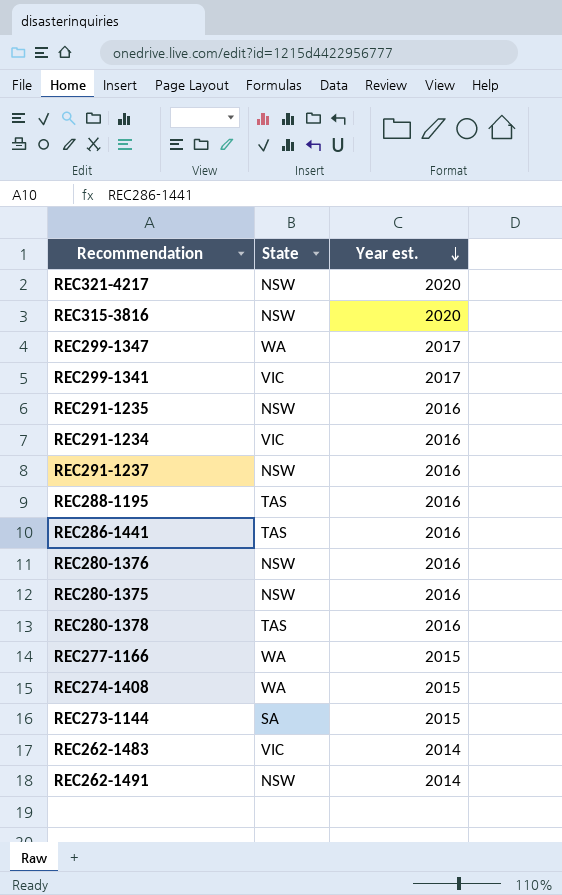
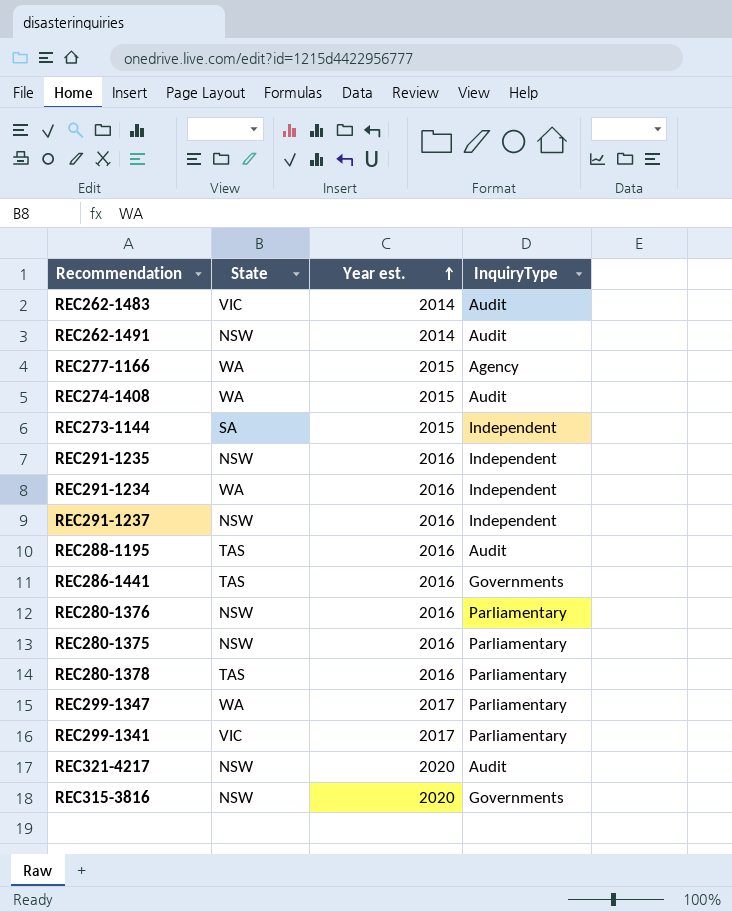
row order: Year est. descending -> Year est. ascending
column InquiryType | position: none -> 4
REC291-1234 | State: VIC -> WA

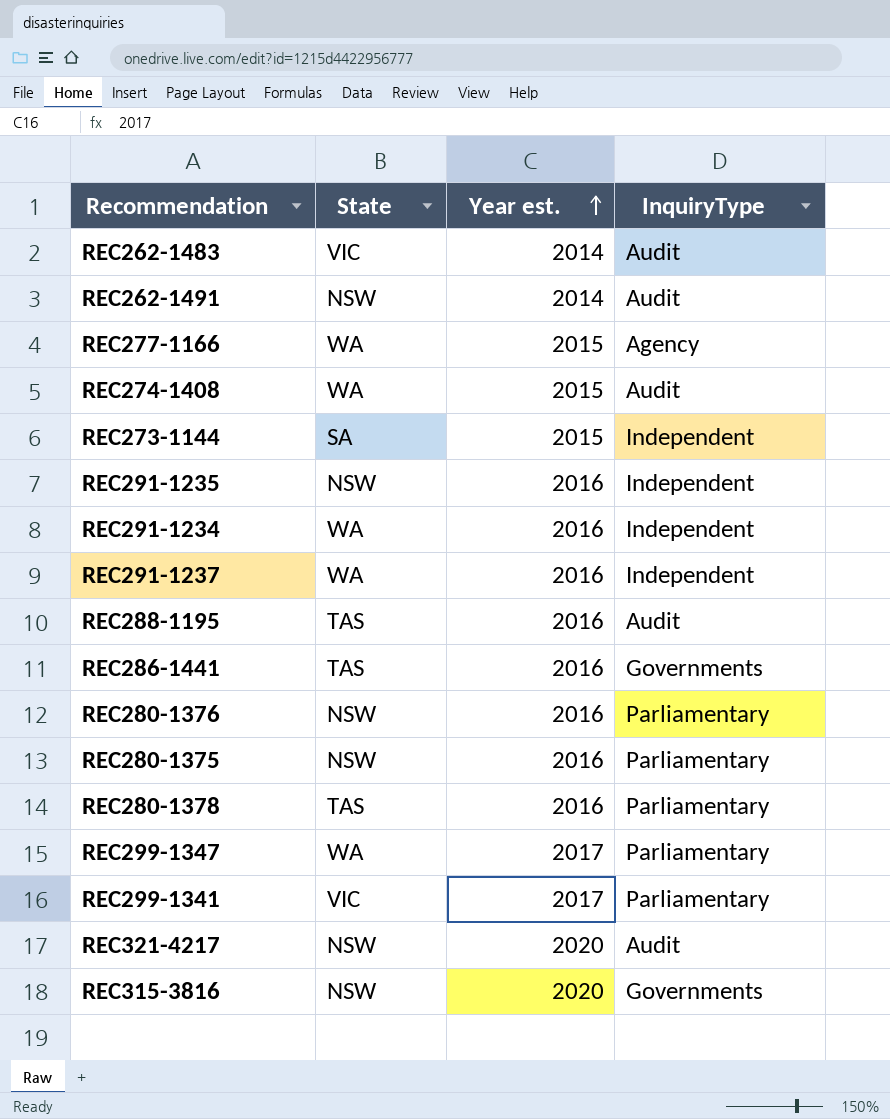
REC291-1237 | State: NSW -> WA

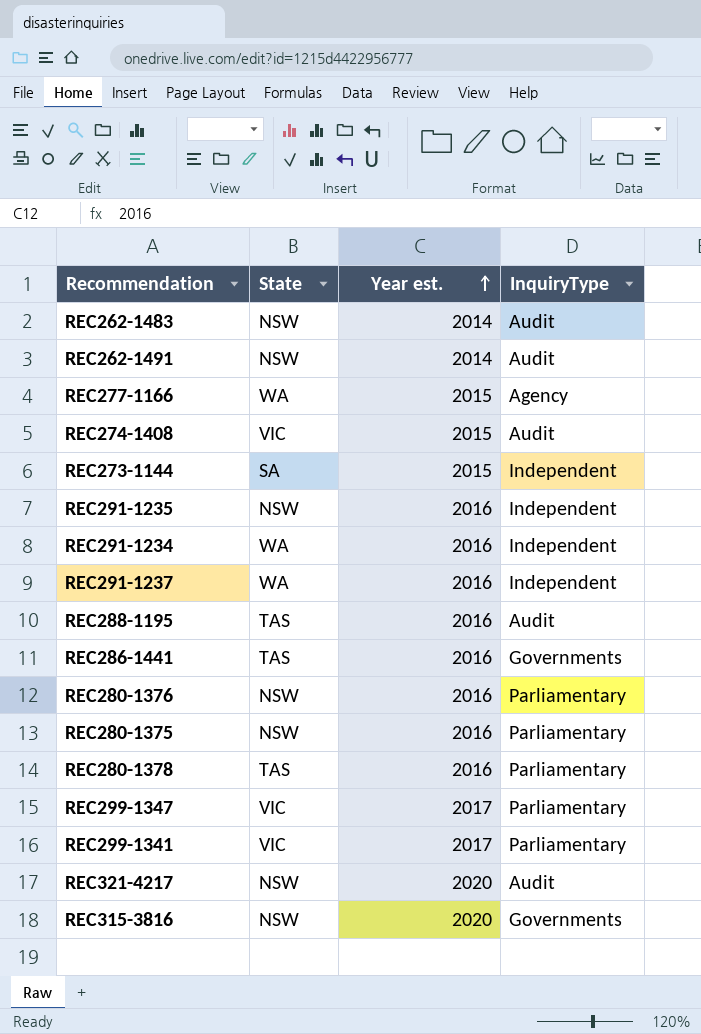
REC262-1483 | State: VIC -> NSW
REC274-1408 | State: WA -> VIC
REC299-1347 | State: WA -> VIC

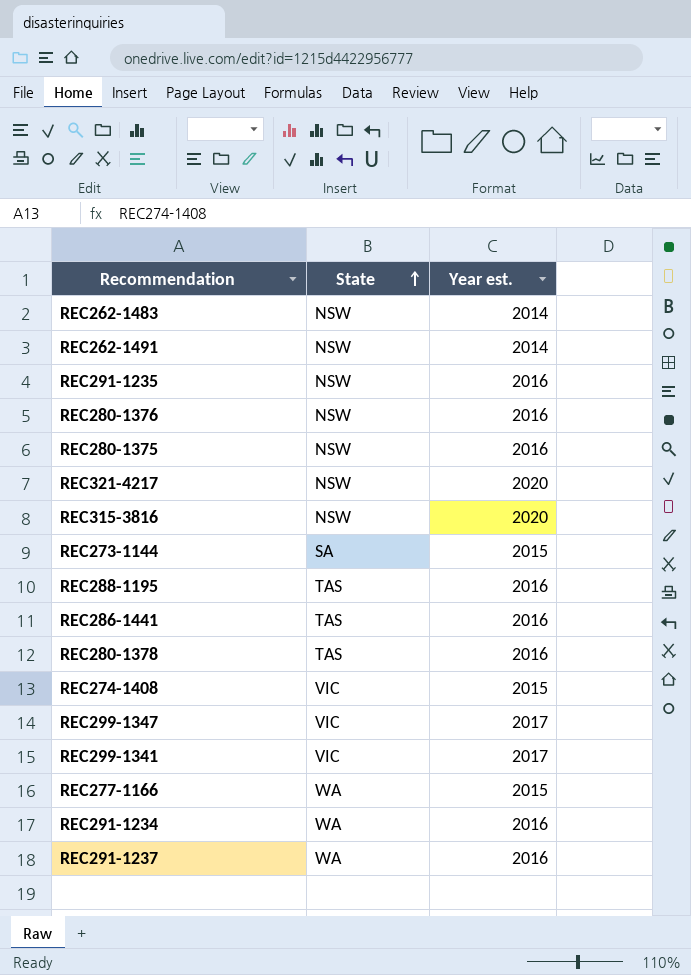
row order: Year est. ascending -> State ascending
column InquiryType | position: 4 -> none

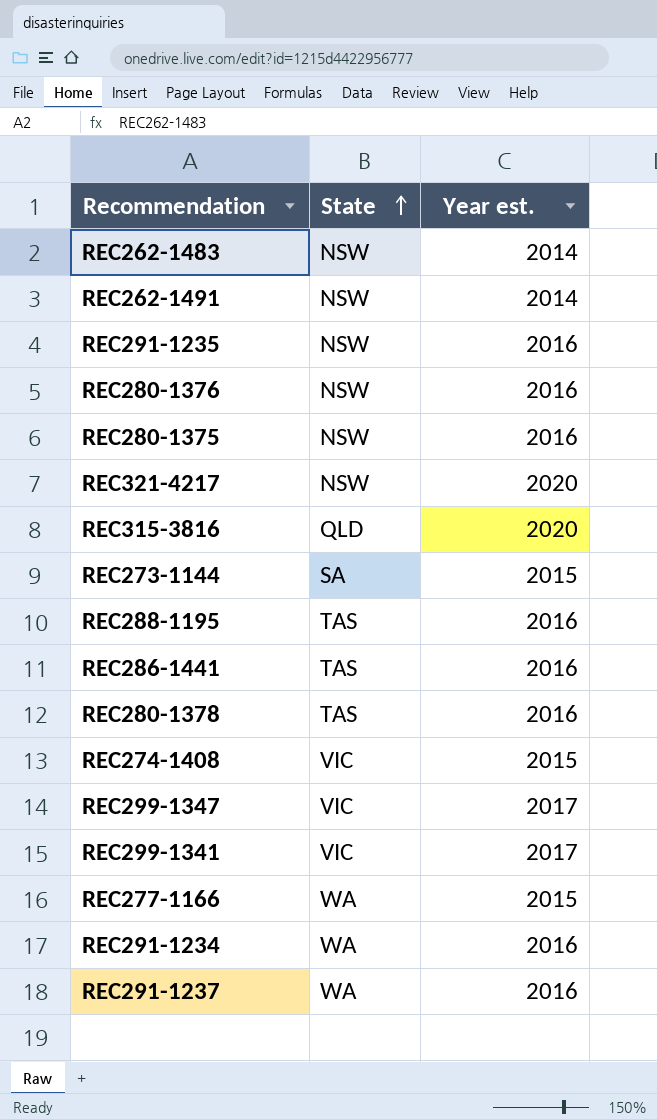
REC315-3816 | State: NSW -> QLD

